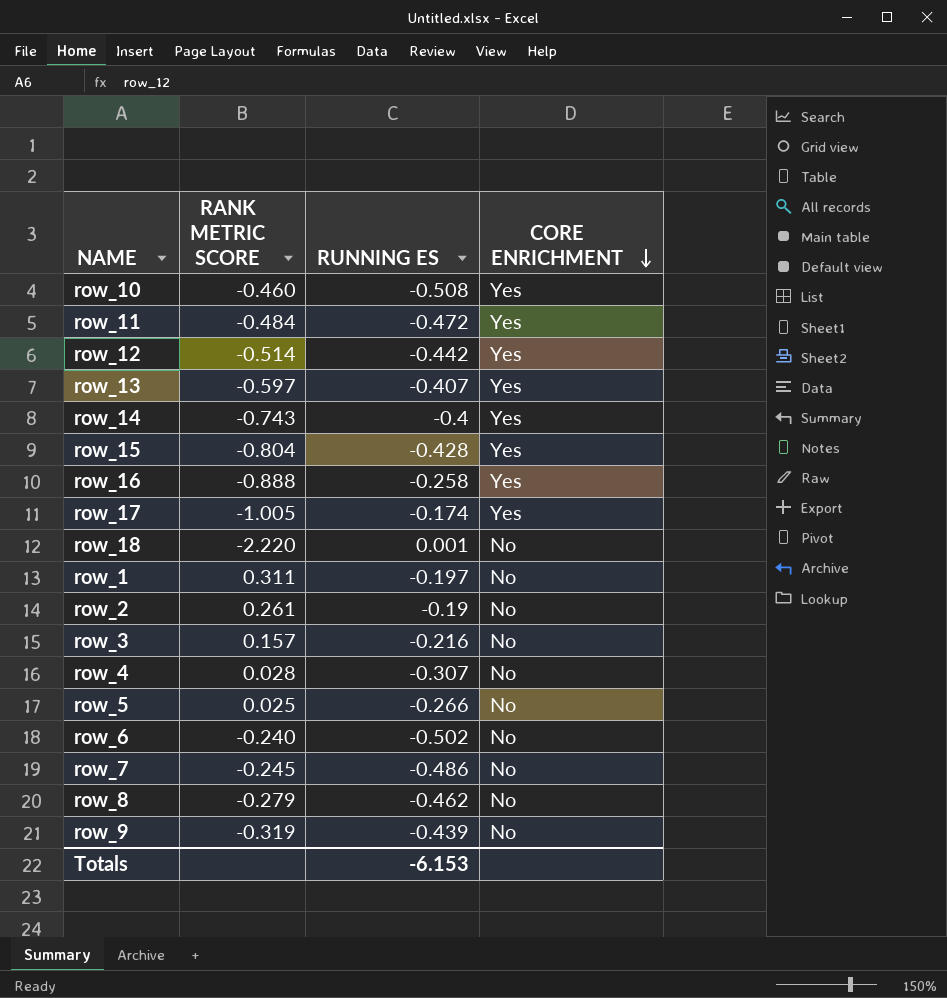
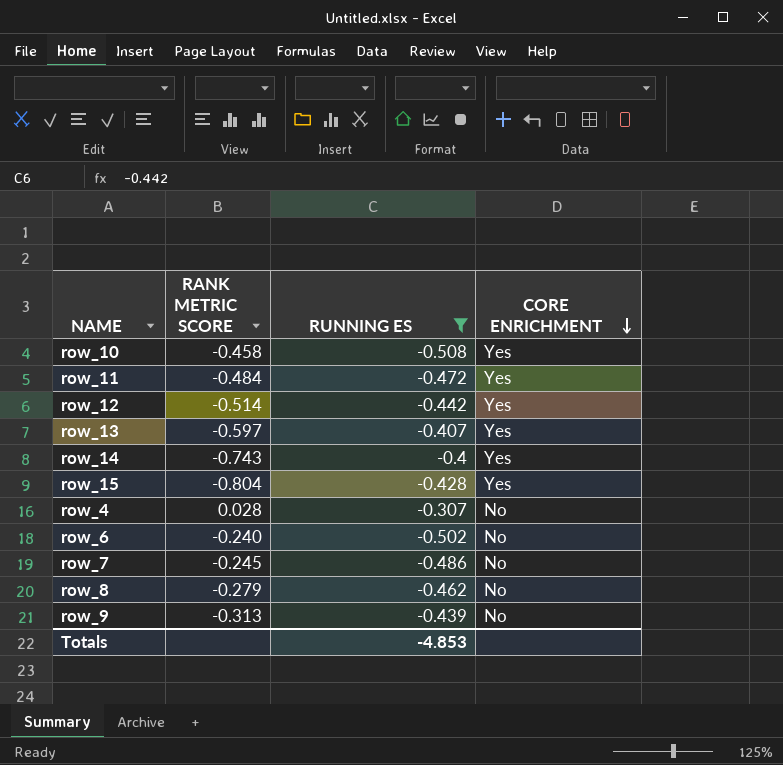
filter: none -> RUNNING ES <= -0.307
row_10 | RANK METRIC SCORE: -0.460 -> -0.458
row_9 | RANK METRIC SCORE: -0.319 -> -0.313
Totals | RUNNING ES: -6.153 -> -4.853

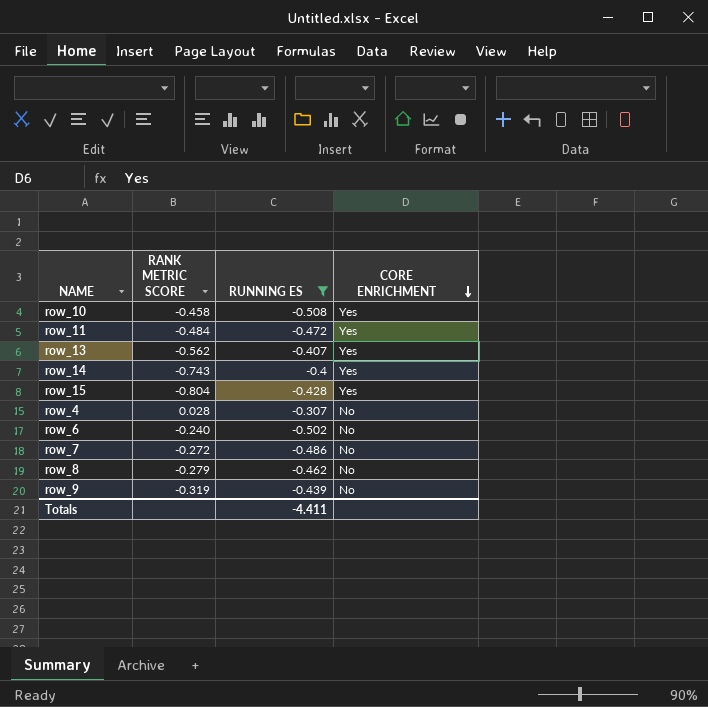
row row_12: -0.514 | -0.442 | Yes -> none
row_13 | RANK METRIC SCORE: -0.597 -> -0.562
row_7 | RANK METRIC SCORE: -0.245 -> -0.272
row_9 | RANK METRIC SCORE: -0.313 -> -0.319
Totals | RUNNING ES: -4.853 -> -4.411

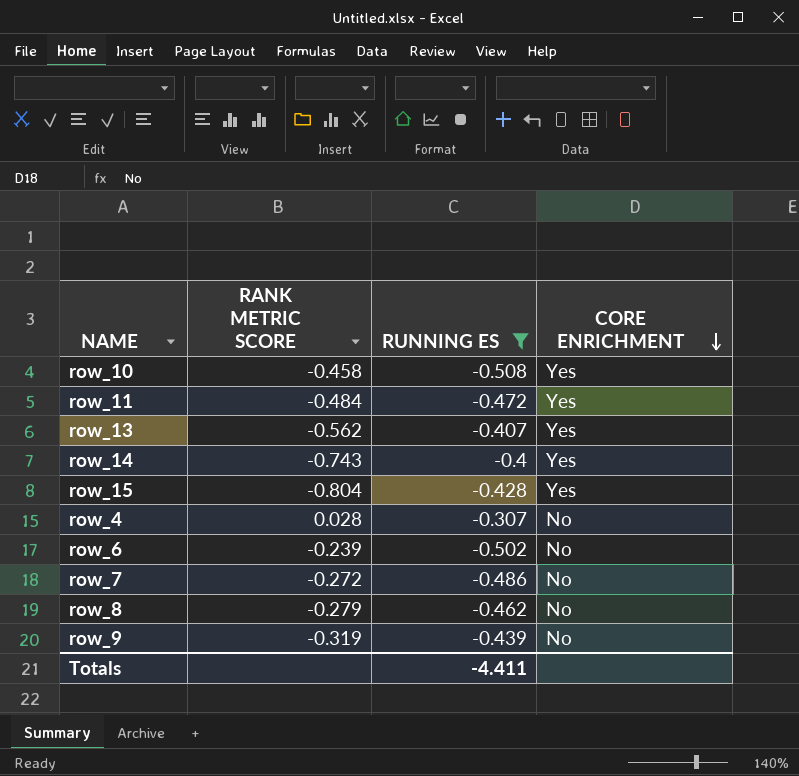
row_6 | RANK METRIC SCORE: -0.240 -> -0.239

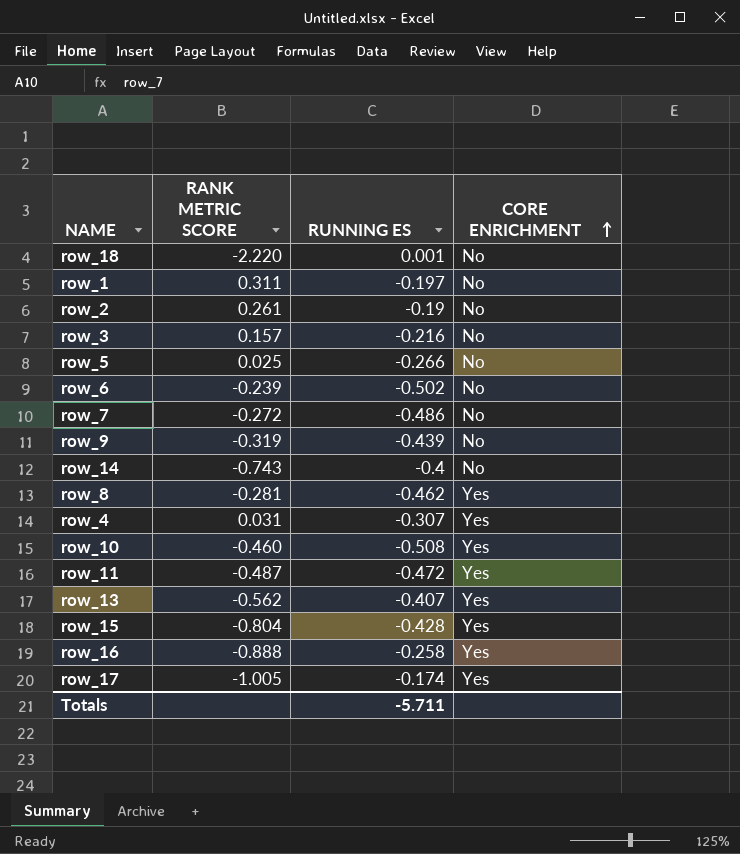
filter: RUNNING ES <= -0.307 -> none
row order: CORE ENRICHMENT descending -> CORE ENRICHMENT ascending
row_14 | CORE ENRICHMENT: Yes -> No
row_8 | RANK METRIC SCORE: -0.279 -> -0.281
row_8 | CORE ENRICHMENT: No -> Yes
row_4 | RANK METRIC SCORE: 0.028 -> 0.031
row_4 | CORE ENRICHMENT: No -> Yes
row_10 | RANK METRIC SCORE: -0.458 -> -0.460
row_11 | RANK METRIC SCORE: -0.484 -> -0.487
Totals | RUNNING ES: -4.411 -> -5.711

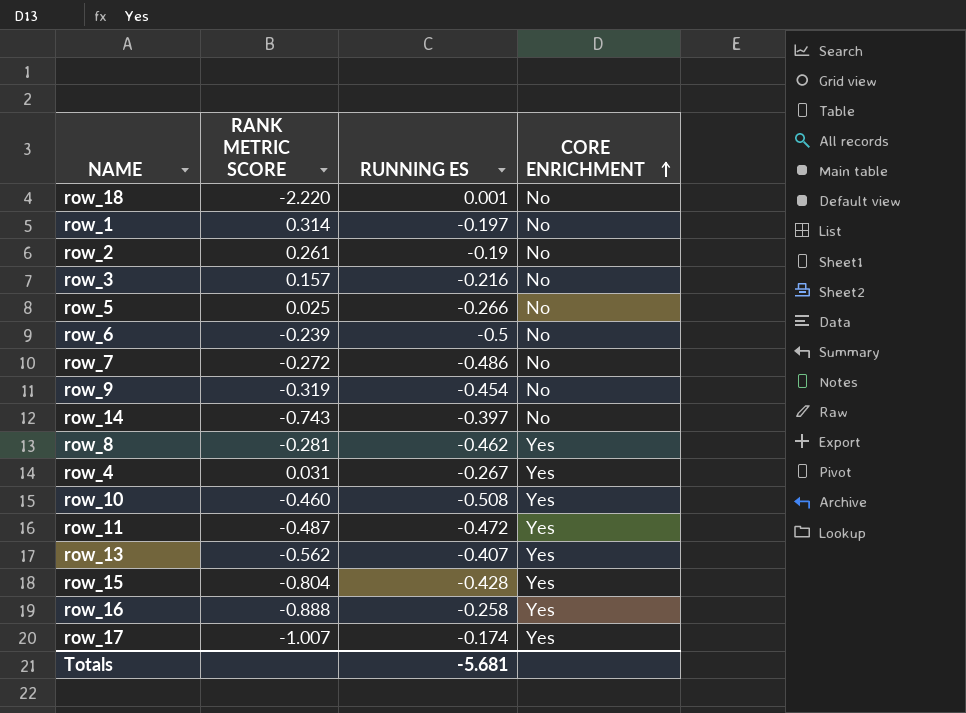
row_1 | RANK METRIC SCORE: 0.311 -> 0.314
row_6 | RUNNING ES: -0.502 -> -0.5
row_9 | RUNNING ES: -0.439 -> -0.454
row_14 | RUNNING ES: -0.4 -> -0.397
row_4 | RUNNING ES: -0.307 -> -0.267
row_17 | RANK METRIC SCORE: -1.005 -> -1.007
Totals | RUNNING ES: -5.711 -> -5.681

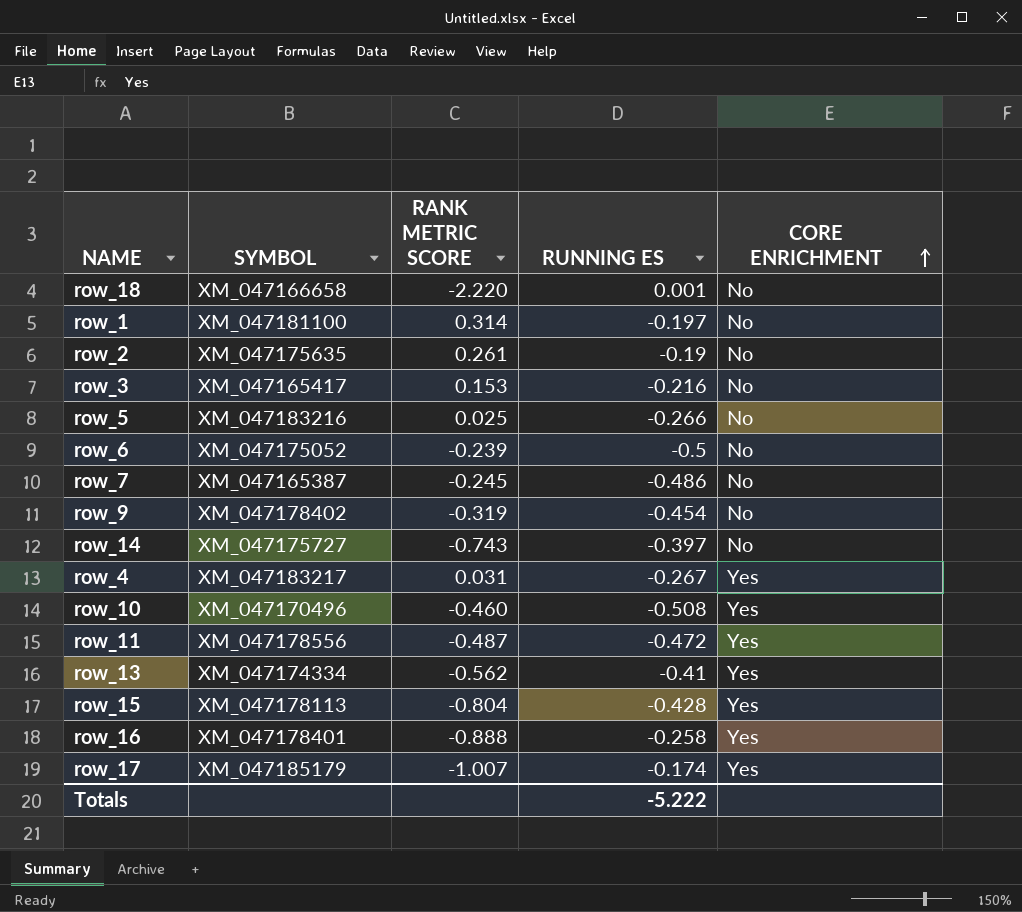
column SYMBOL | position: none -> 2
row row_8: -0.281 | -0.462 | Yes -> none
row_3 | RANK METRIC SCORE: 0.157 -> 0.153
row_7 | RANK METRIC SCORE: -0.272 -> -0.245
row_13 | RUNNING ES: -0.407 -> -0.41
Totals | RUNNING ES: -5.681 -> -5.222

